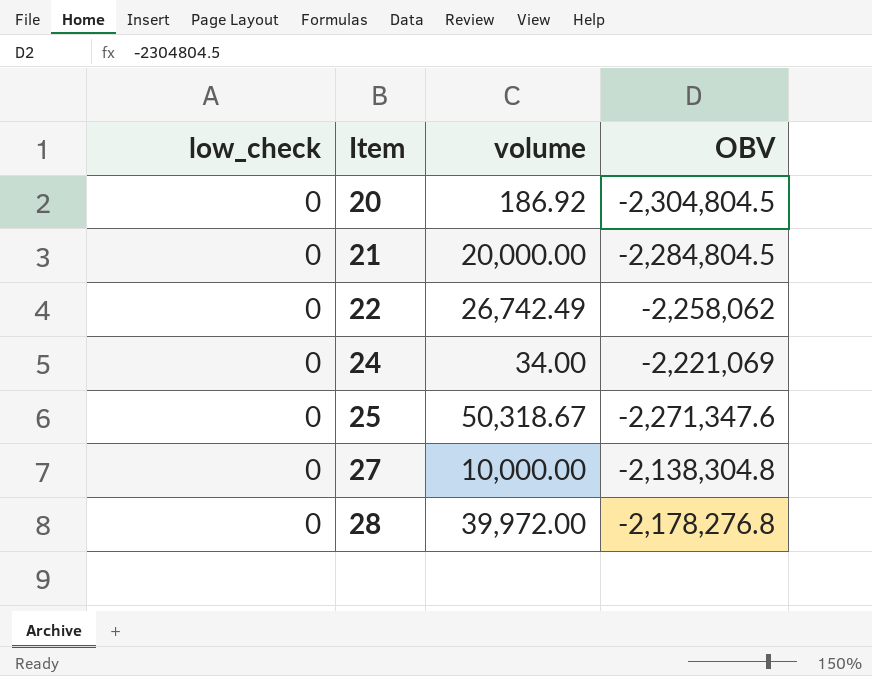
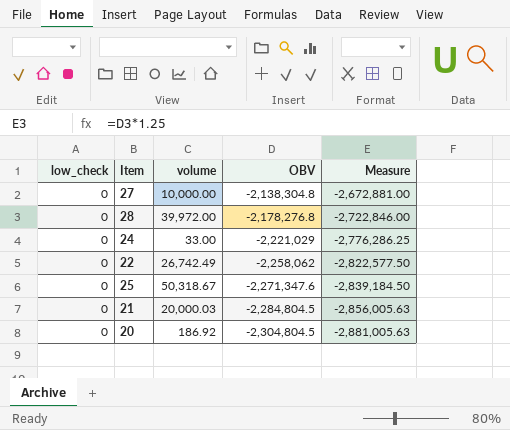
row order: Item ascending -> OBV descending
column Measure | formula: none -> [OBV] * 1.25
24 | volume: 34.00 -> 33.00
24 | OBV: -2,221,069 -> -2,221,029
21 | volume: 20,000.00 -> 20,000.03

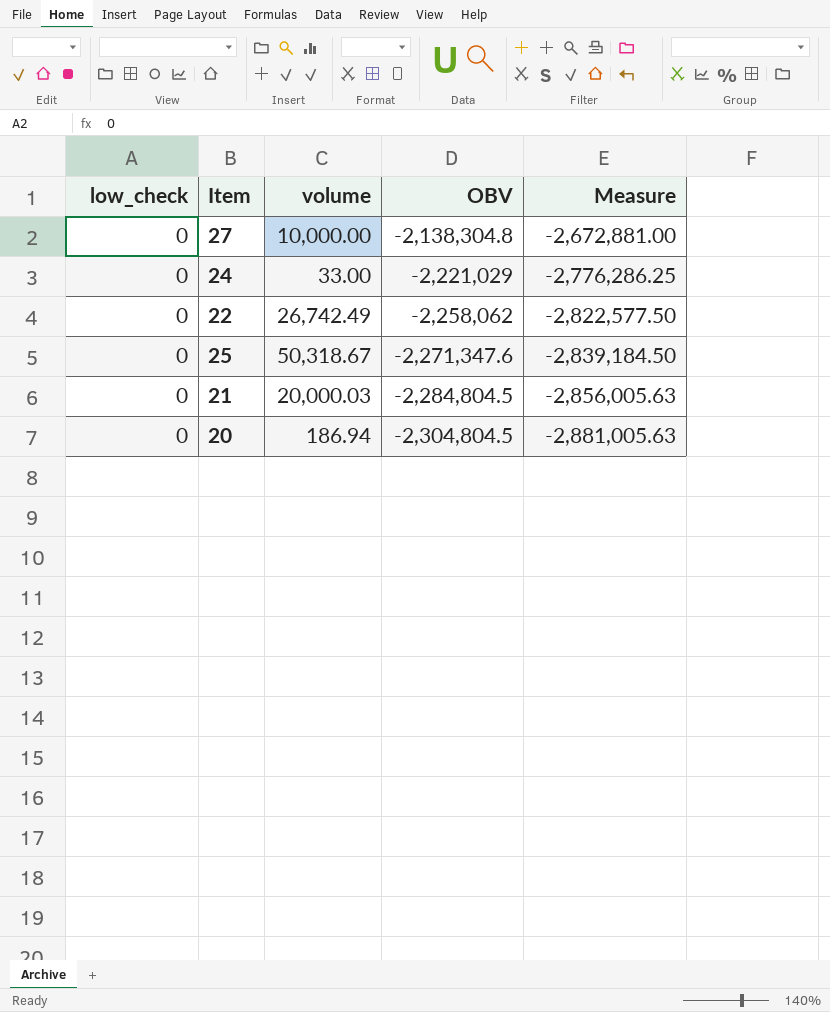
row 28: 0 | 39,972.00 | -2,178,276.8 | -2,722,846.00 -> none
20 | volume: 186.92 -> 186.94

